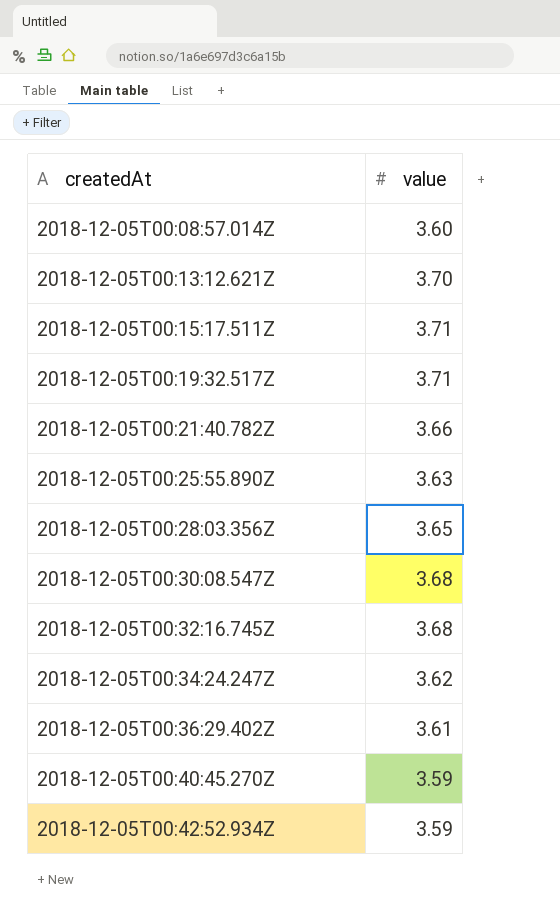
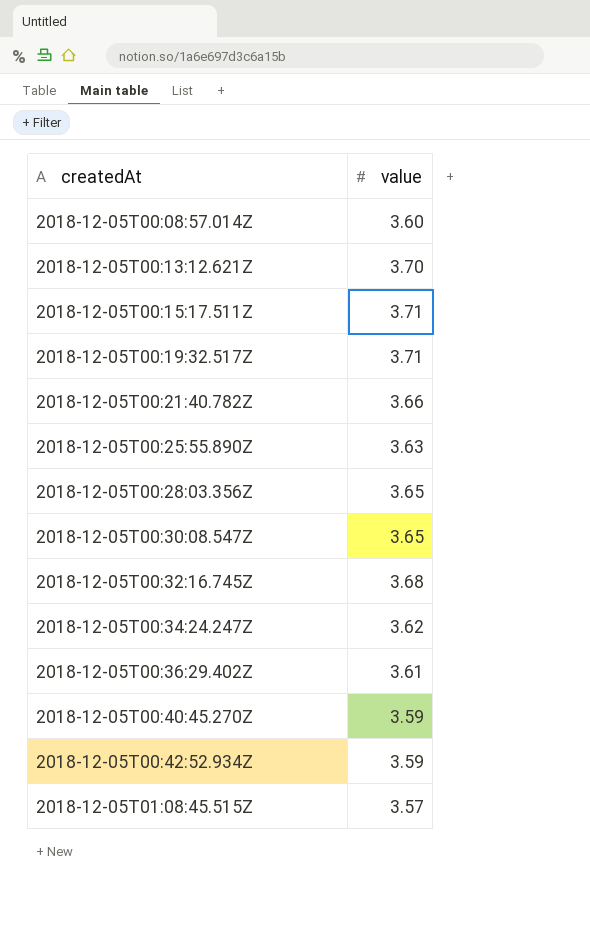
2018-12-05T00:30:08.547Z | value: 3.68 -> 3.65
row 2018-12-05T01:08:45.515Z: none -> 3.57

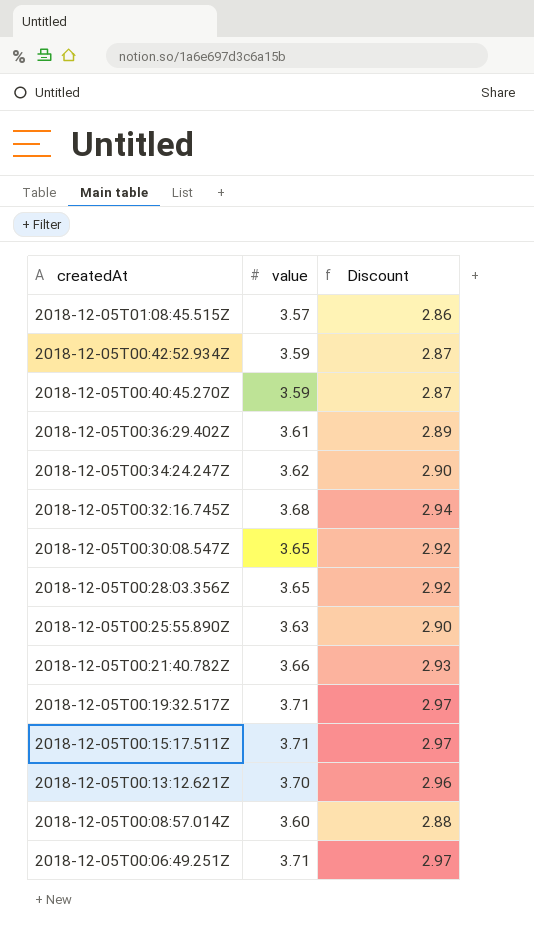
row order: createdAt ascending -> createdAt descending
column Discount | formula: none -> [value] * 0.8
row 2018-12-05T00:06:49.251Z: none -> 3.71 | 2.97

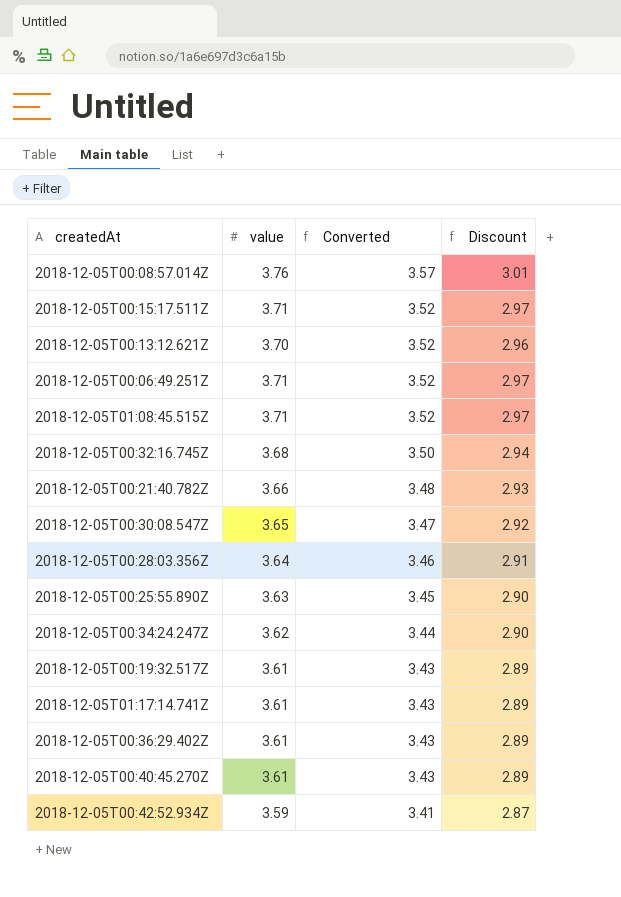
row order: createdAt descending -> Converted descending
column Converted | formula: none -> [value] * 0.95
2018-12-05T00:08:57.014Z | value: 3.60 -> 3.76
2018-12-05T00:08:57.014Z | Discount: 2.88 -> 3.01
2018-12-05T01:08:45.515Z | value: 3.57 -> 3.71
2018-12-05T01:08:45.515Z | Discount: 2.86 -> 2.97
2018-12-05T00:28:03.356Z | value: 3.65 -> 3.64
2018-12-05T00:28:03.356Z | Discount: 2.92 -> 2.91
2018-12-05T00:19:32.517Z | value: 3.71 -> 3.61
2018-12-05T00:19:32.517Z | Discount: 2.97 -> 2.89
row 2018-12-05T01:17:14.741Z: none -> 3.61 | 3.43 | 2.89
2018-12-05T00:40:45.270Z | value: 3.59 -> 3.61
2018-12-05T00:40:45.270Z | Discount: 2.87 -> 2.89

